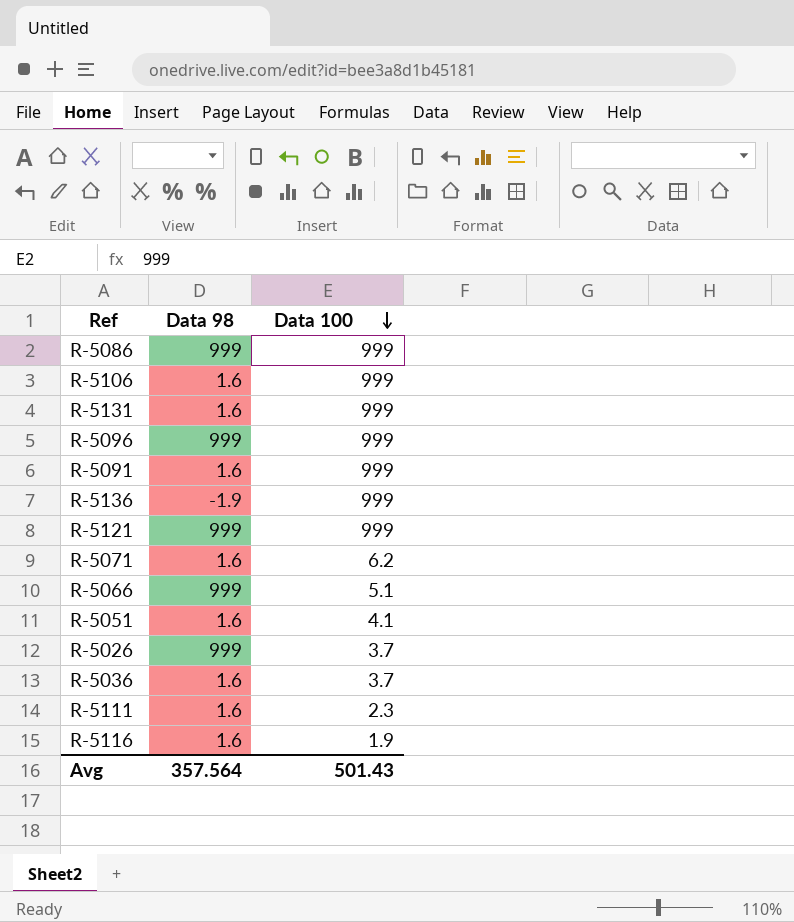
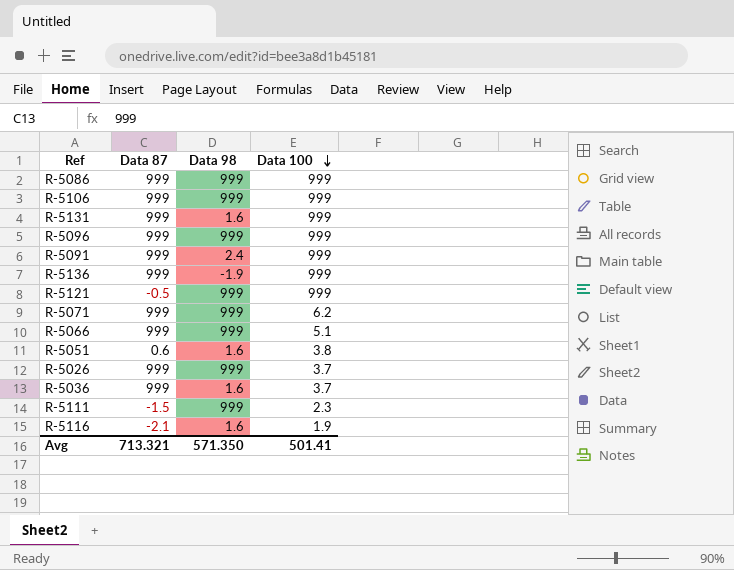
column Data 87 | position: none -> 2
R-5106 | Data 98: 1.6 -> 999
R-5091 | Data 98: 1.6 -> 2.4
R-5071 | Data 98: 1.6 -> 999
R-5051 | Data 100: 4.1 -> 3.8
R-5111 | Data 98: 1.6 -> 999
Avg | Data 98: 357.564 -> 571.350
Avg | Data 100: 501.43 -> 501.41

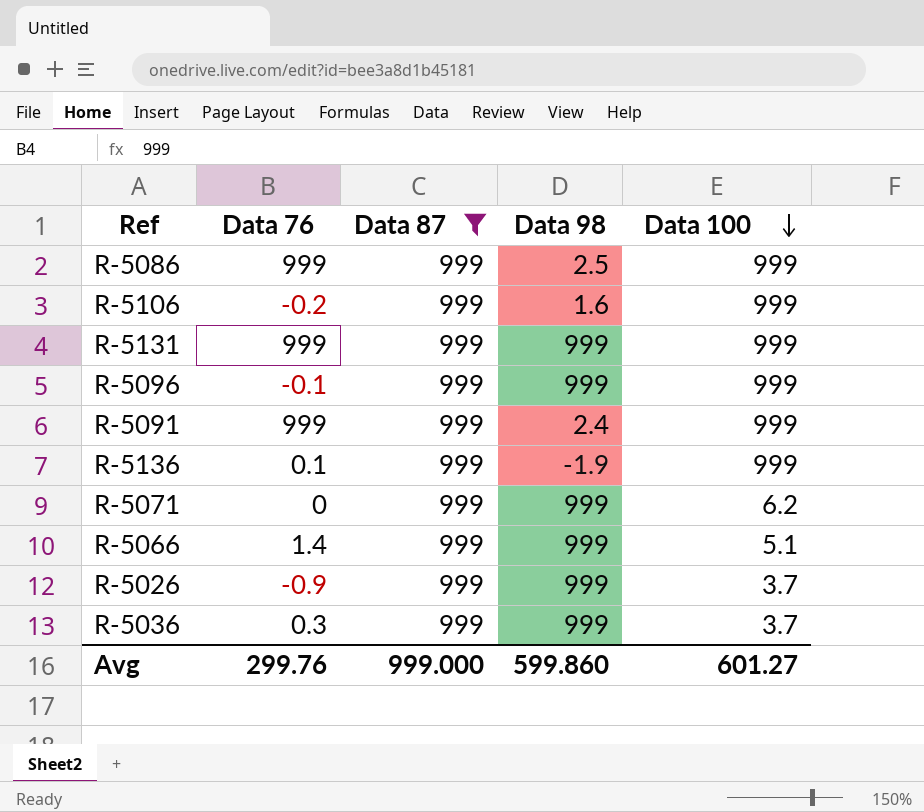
filter: none -> Data 87 = 999
column Data 76 | position: none -> 2
R-5086 | Data 98: 999 -> 2.5
R-5106 | Data 98: 999 -> 1.6
R-5131 | Data 98: 1.6 -> 999
R-5036 | Data 98: 1.6 -> 999
Avg | Data 87: 713.321 -> 999.000
Avg | Data 98: 571.350 -> 599.860
Avg | Data 100: 501.41 -> 601.27

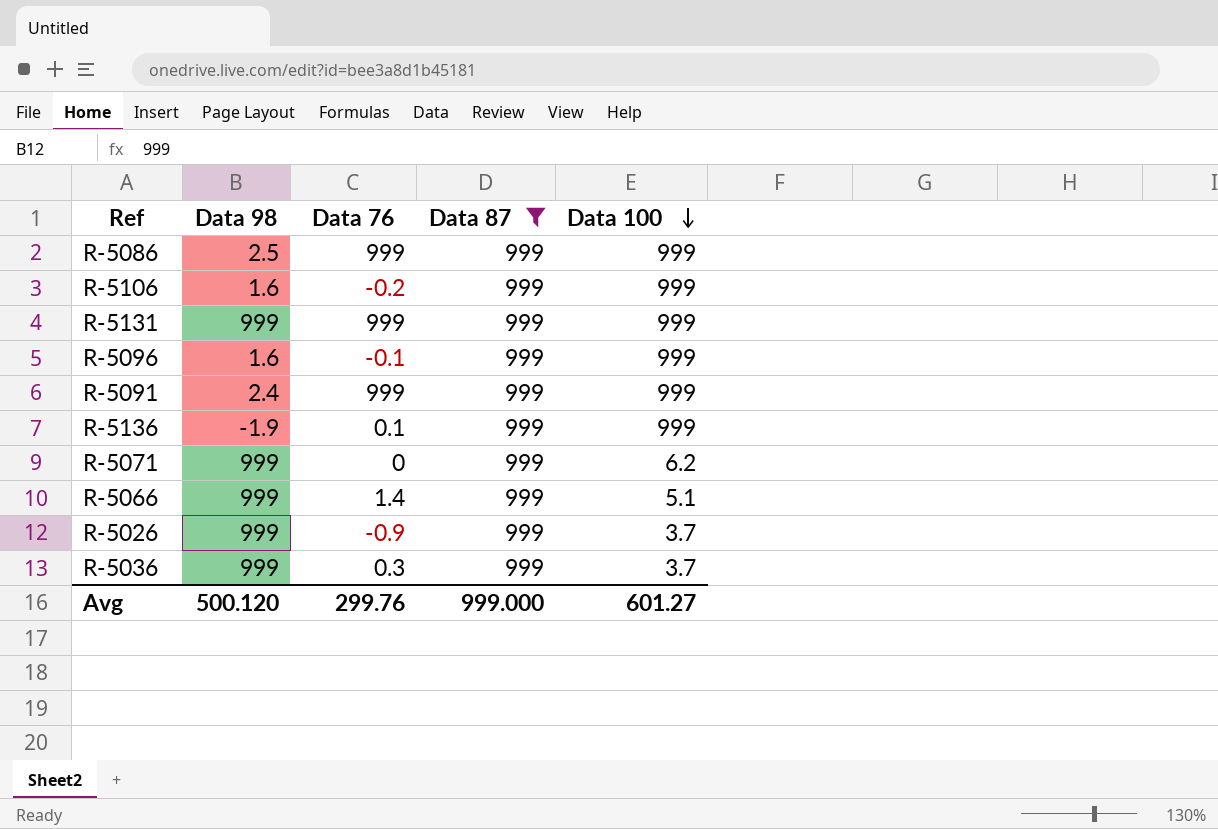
column Data 98 | position: 4 -> 2
R-5096 | Data 98: 999 -> 1.6
Avg | Data 98: 599.860 -> 500.120

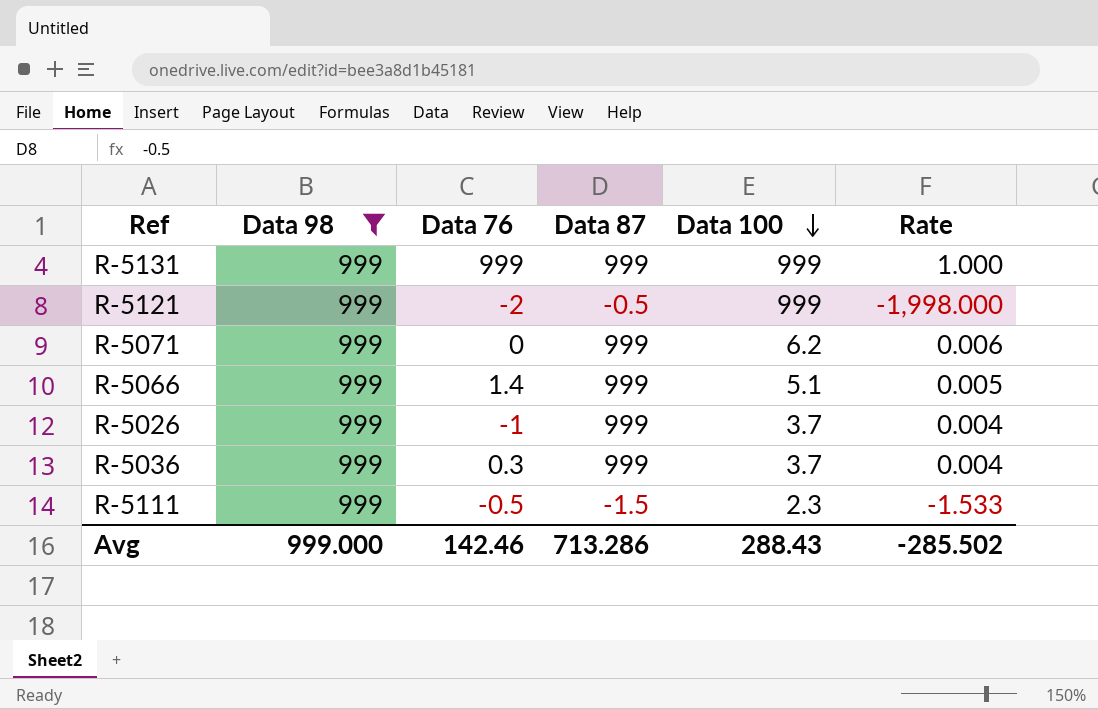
filter: Data 87 = 999 -> Data 98 = 999
column Rate | formula: none -> [Data 100] / [Data 87]
R-5026 | Data 76: -0.9 -> -1
Avg | Data 98: 500.120 -> 999.000
Avg | Data 76: 299.76 -> 142.46
Avg | Data 87: 999.000 -> 713.286
Avg | Data 100: 601.27 -> 288.43

